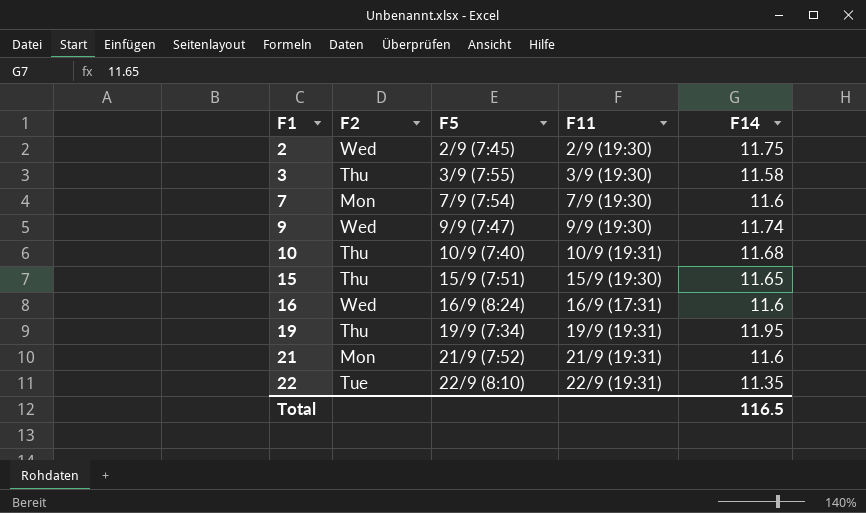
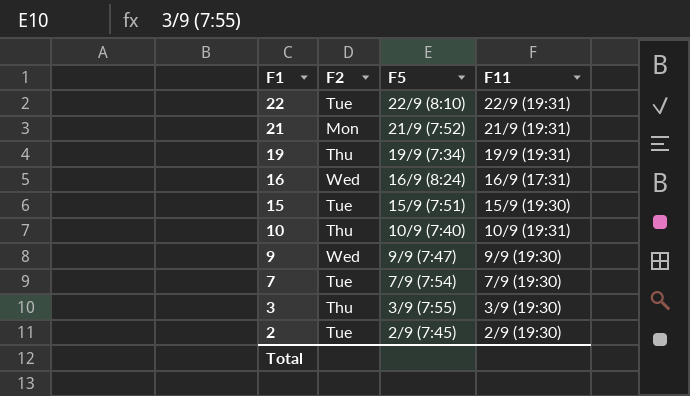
row order: F1 ascending -> F1 descending
column F14 | position: 5 -> none
15 | F2: Thu -> Tue
7 | F2: Mon -> Tue
2 | F2: Wed -> Tue

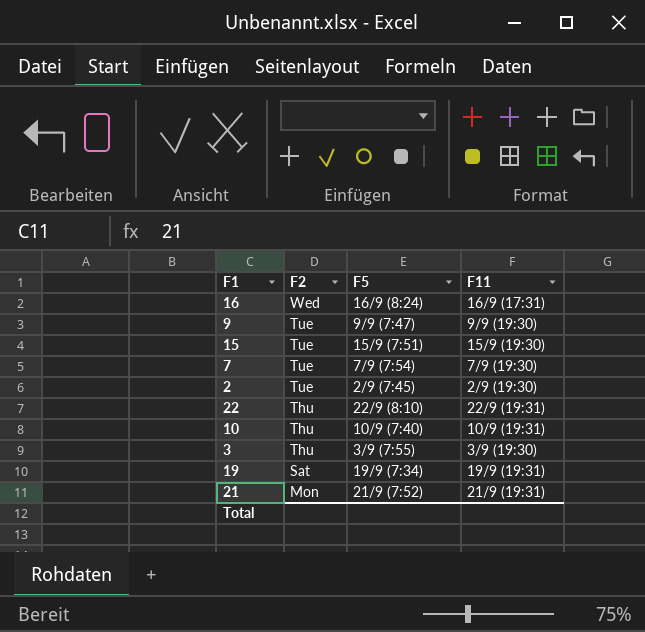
row order: F1 descending -> F2 descending
9 | F2: Wed -> Tue
22 | F2: Tue -> Thu
19 | F2: Thu -> Sat

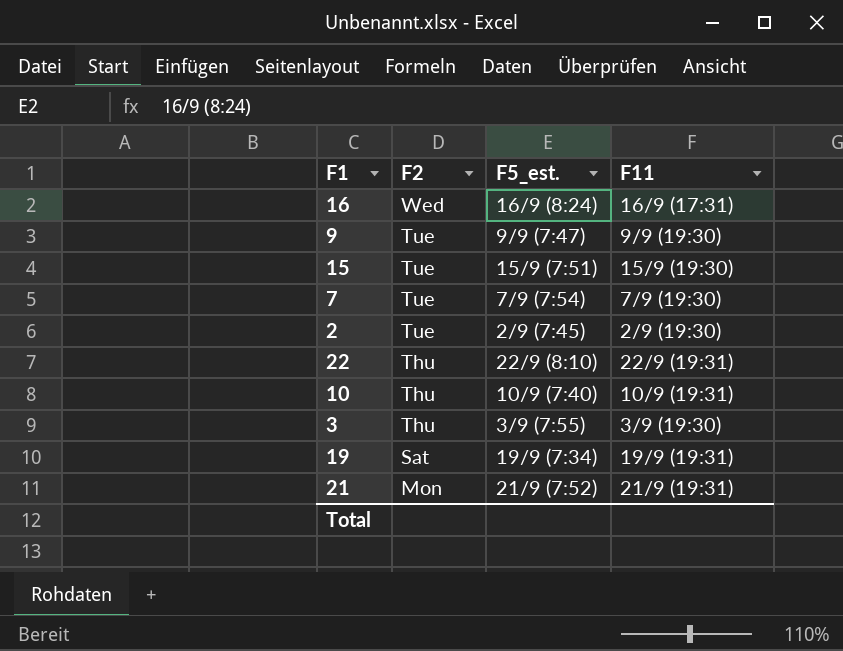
column name: F5 -> F5_est.

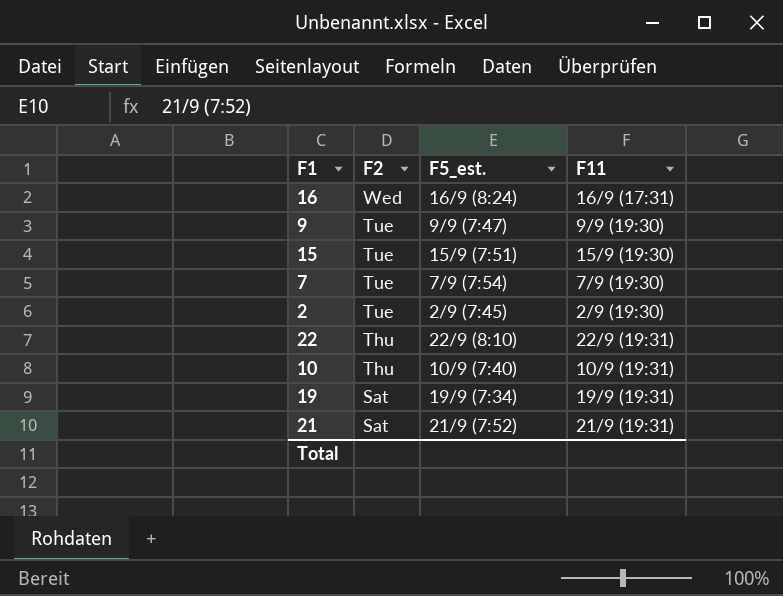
row 3: Thu | 3/9 (7:55) | 3/9 (19:30) -> none
21 | F2: Mon -> Sat

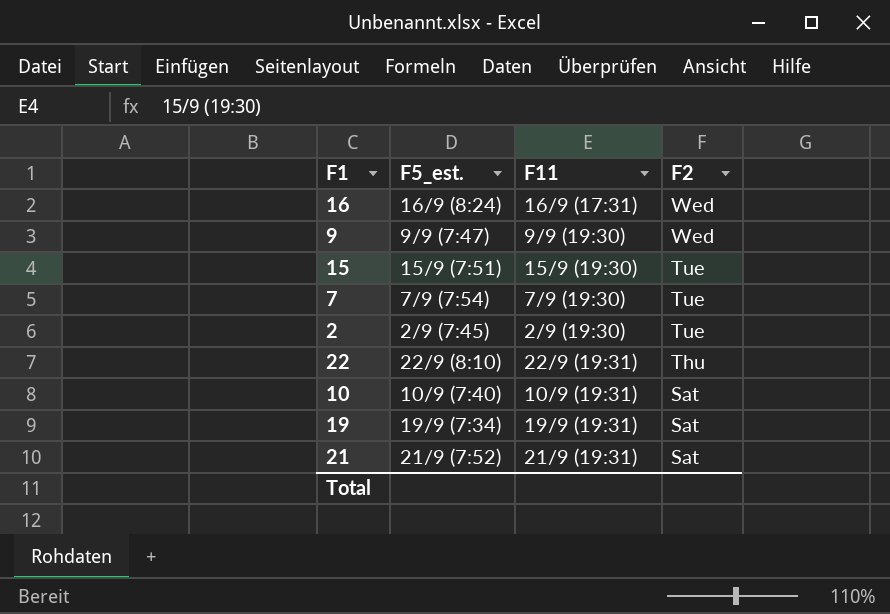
column F2 | position: 2 -> 4
9 | F2: Tue -> Wed
10 | F2: Thu -> Sat

